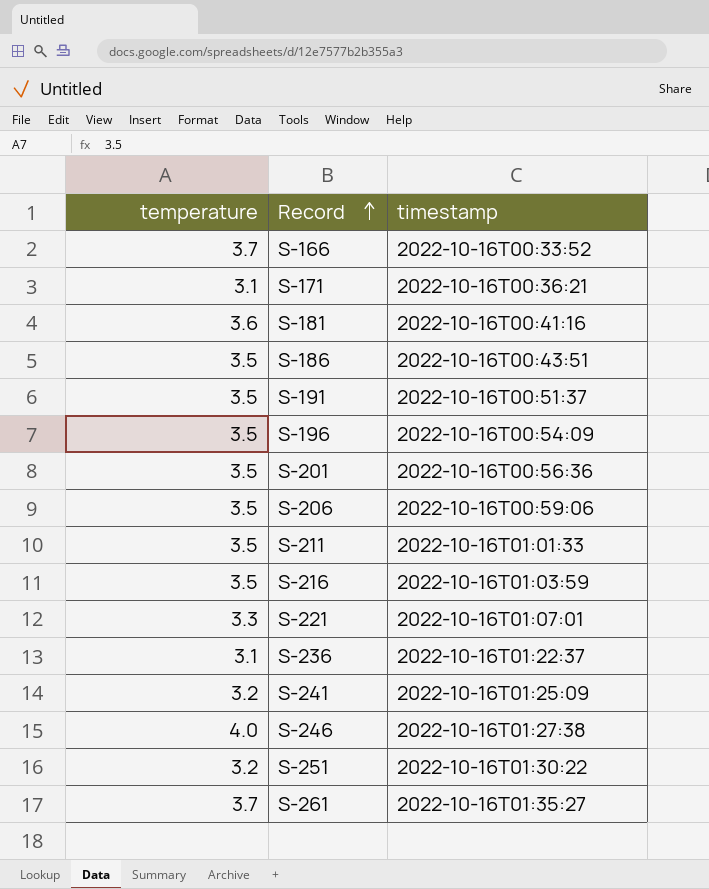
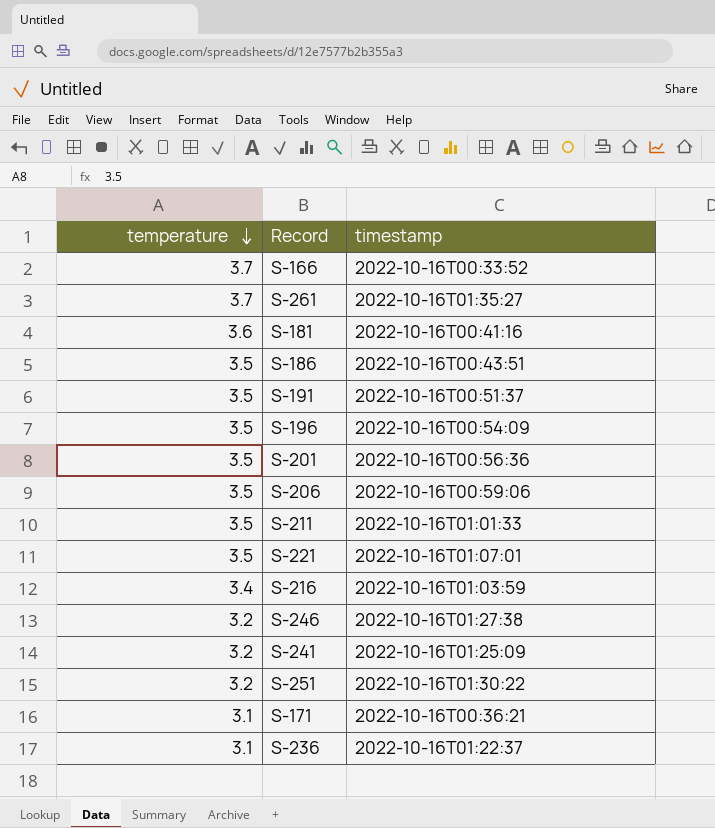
row order: Record ascending -> temperature descending
S-221 | temperature: 3.3 -> 3.5
S-216 | temperature: 3.5 -> 3.4
S-246 | temperature: 4.0 -> 3.2

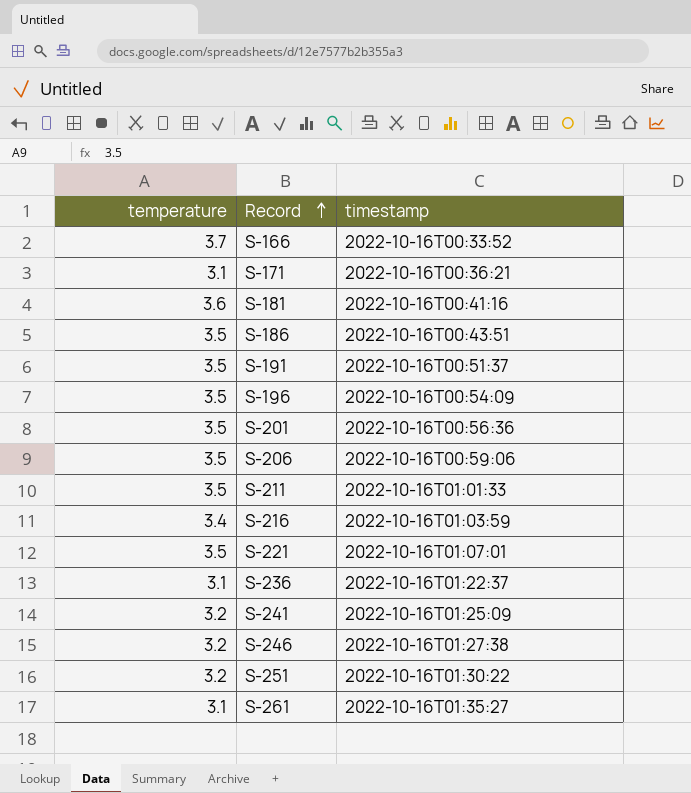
row order: temperature descending -> Record ascending
S-261 | temperature: 3.7 -> 3.1

